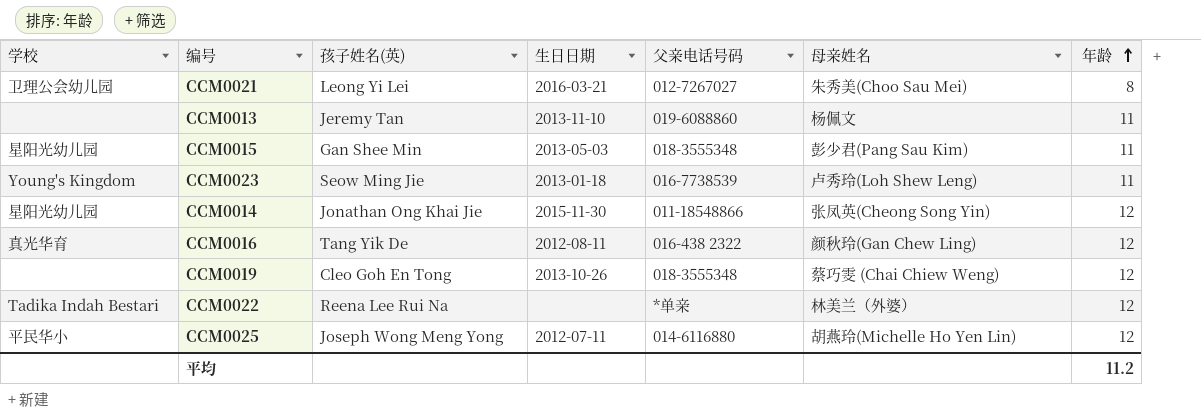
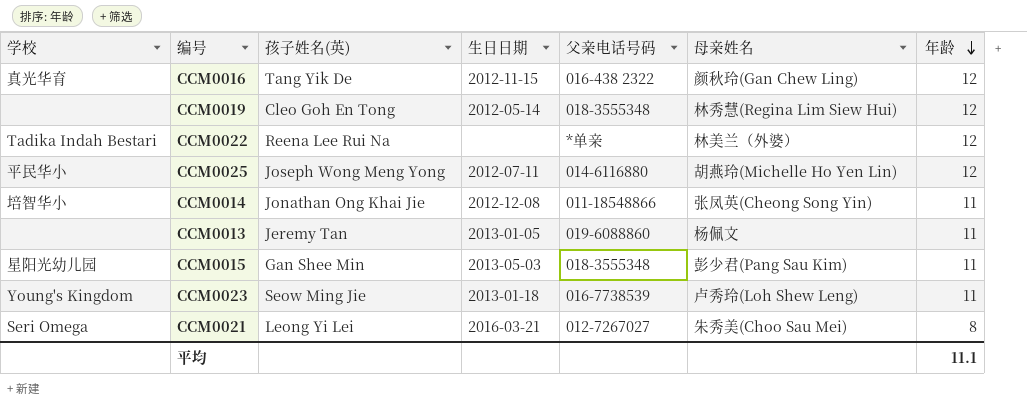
row order: 年龄 ascending -> 年龄 descending
CCM0016 | 生日日期: 2012-08-11 -> 2012-11-15
CCM0019 | 生日日期: 2013-10-26 -> 2012-05-14
CCM0019 | 母亲姓名: 蔡巧雯 (Chai Chiew Weng) -> 林秀慧(Regina Lim Siew Hui)
CCM0014 | 学校: 星阳光幼儿园 -> 培智华小
CCM0014 | 生日日期: 2015-11-30 -> 2012-12-08
CCM0014 | 年龄: 12 -> 11
CCM0013 | 生日日期: 2013-11-10 -> 2013-01-05
CCM0021 | 学校: 卫理公会幼儿园 -> Seri Omega
平均 | 年龄: 11.2 -> 11.1

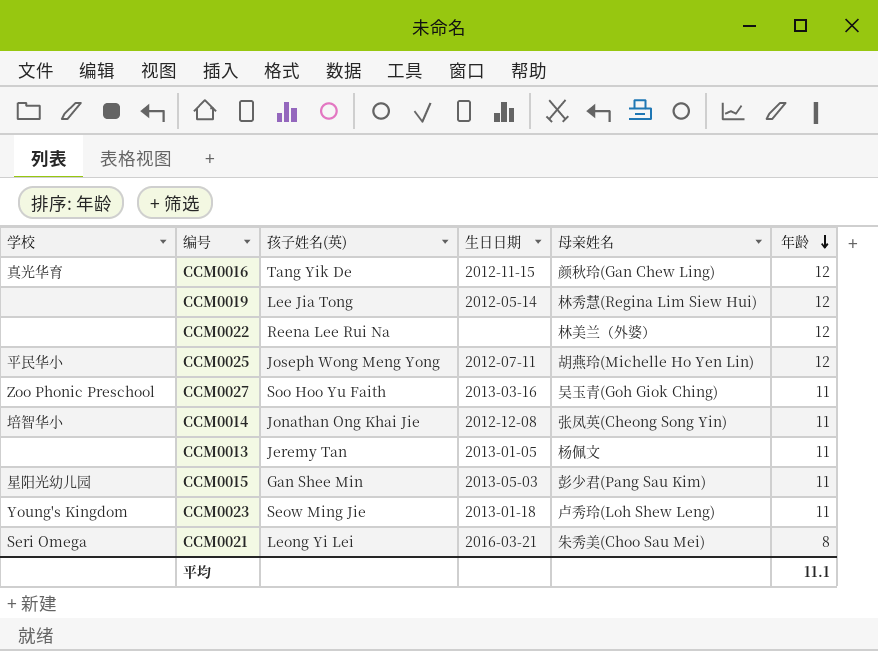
column 父亲电话号码 | position: 5 -> none
CCM0019 | 孩子姓名(英): Cleo Goh En Tong -> Lee Jia Tong
CCM0022 | 学校: Tadika Indah Bestari -> none
row CCM0027: none -> Zoo Phonic Preschool | Soo Hoo Yu Faith | 2013-03-16 | 吴玉青(Goh Giok Ching) | 11

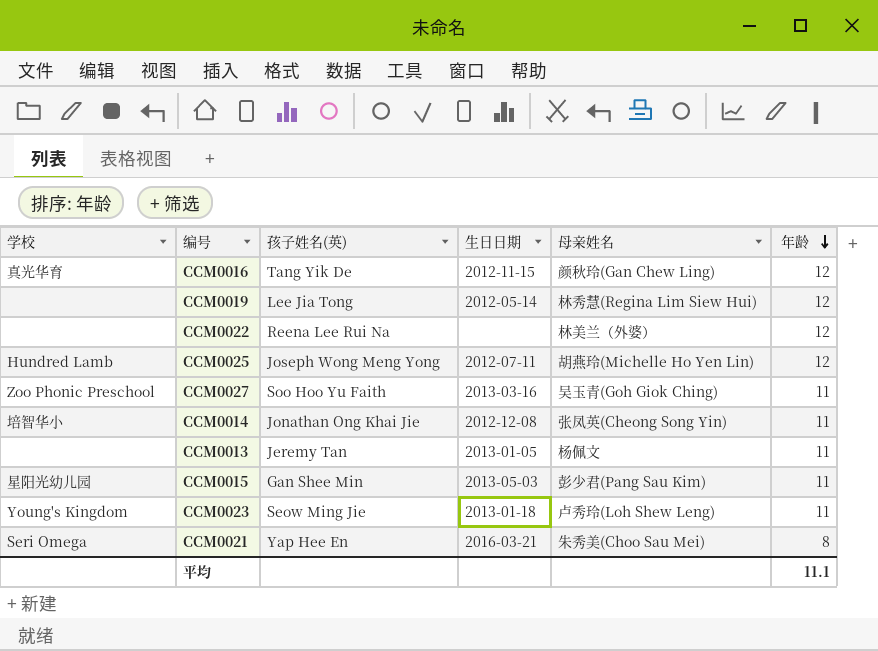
CCM0025 | 学校: 平民华小 -> Hundred Lamb
CCM0021 | 孩子姓名(英): Leong Yi Lei -> Yap Hee En

